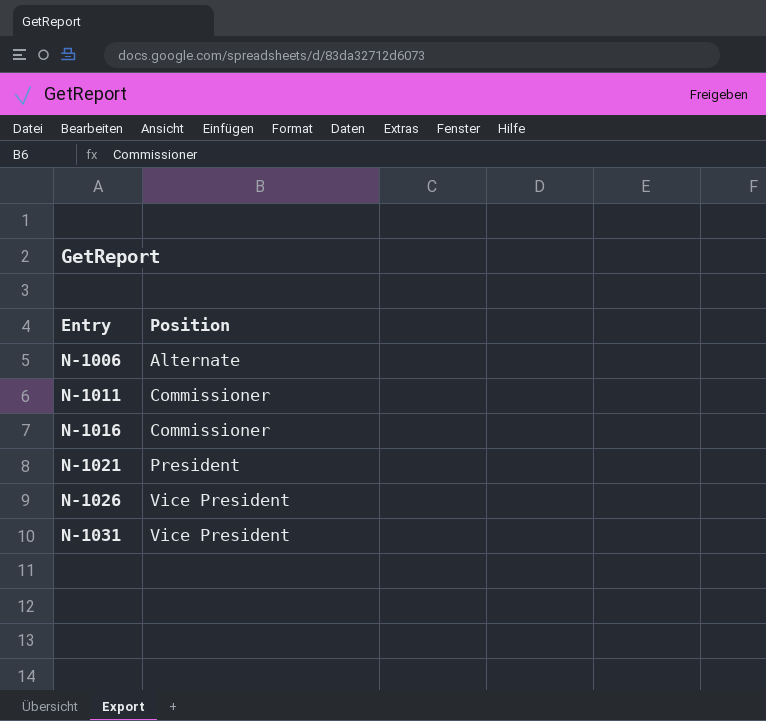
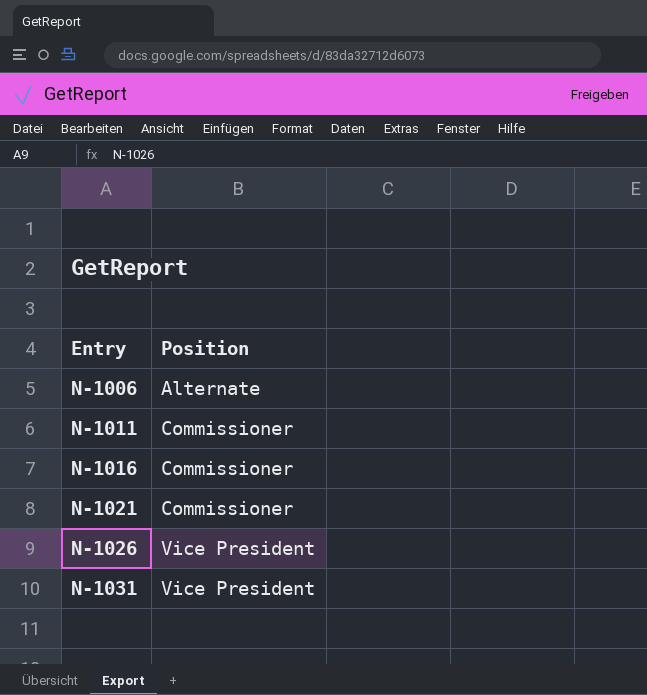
N-1021 | Position: President -> Commissioner

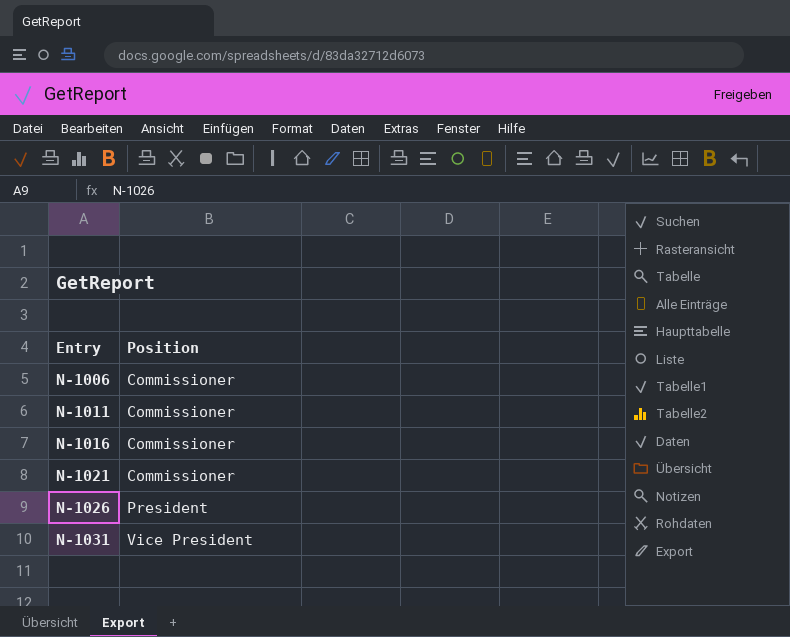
N-1006 | Position: Alternate -> Commissioner
N-1026 | Position: Vice President -> President

